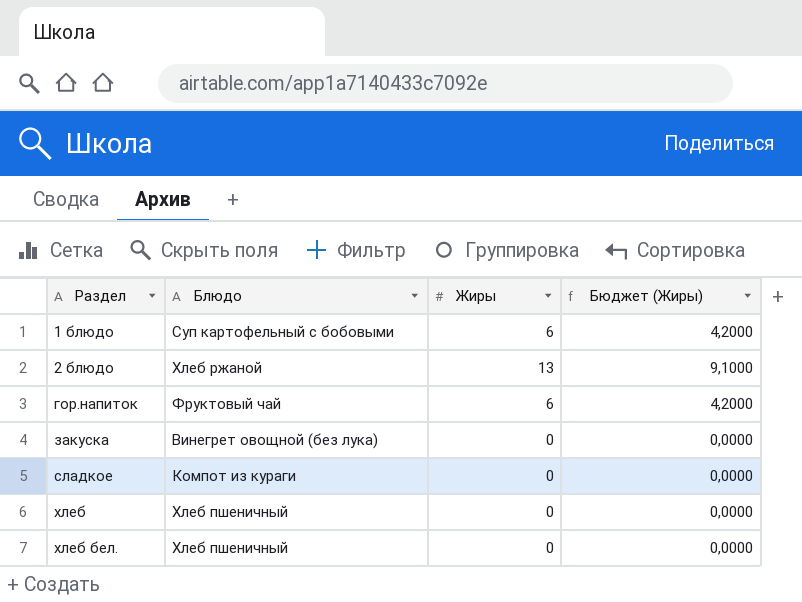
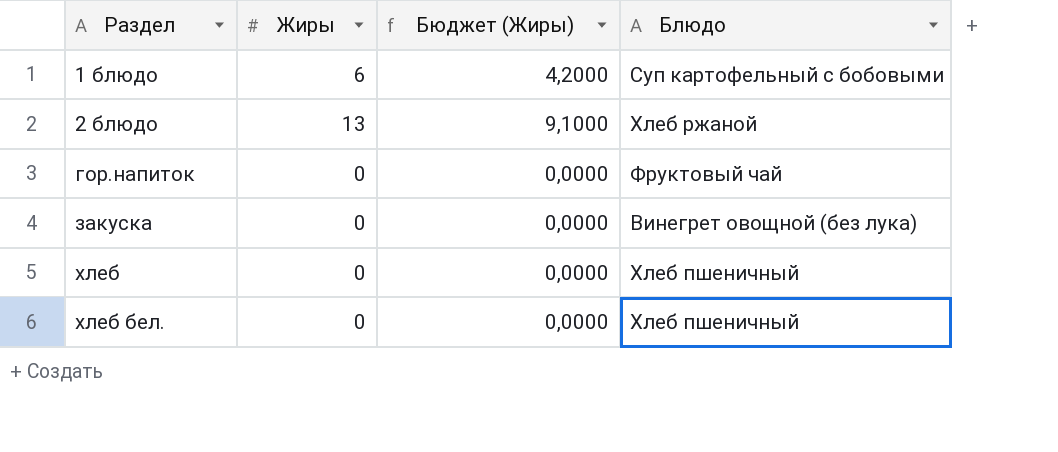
column Блюдо | position: 2 -> 4
row сладкое: Компот из кураги | 0 | 0,0000 -> none
гор.напиток | Жиры: 6 -> 0
гор.напиток | Бюджет (Жиры): 4,2000 -> 0,0000

